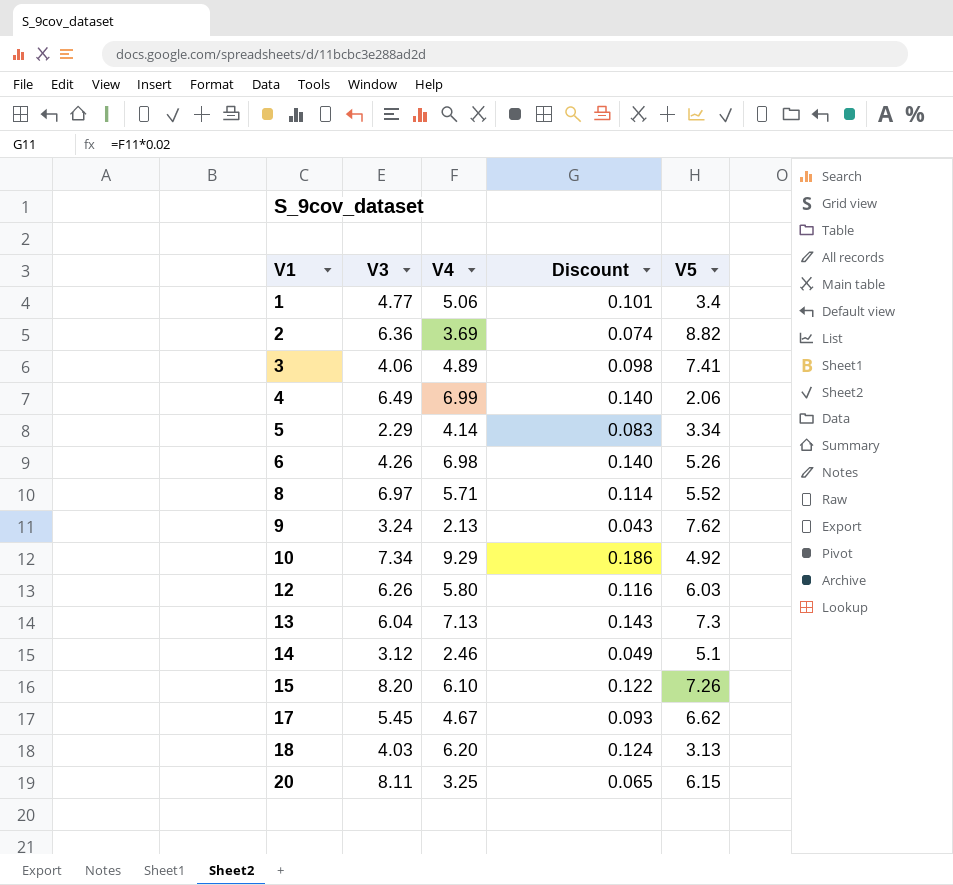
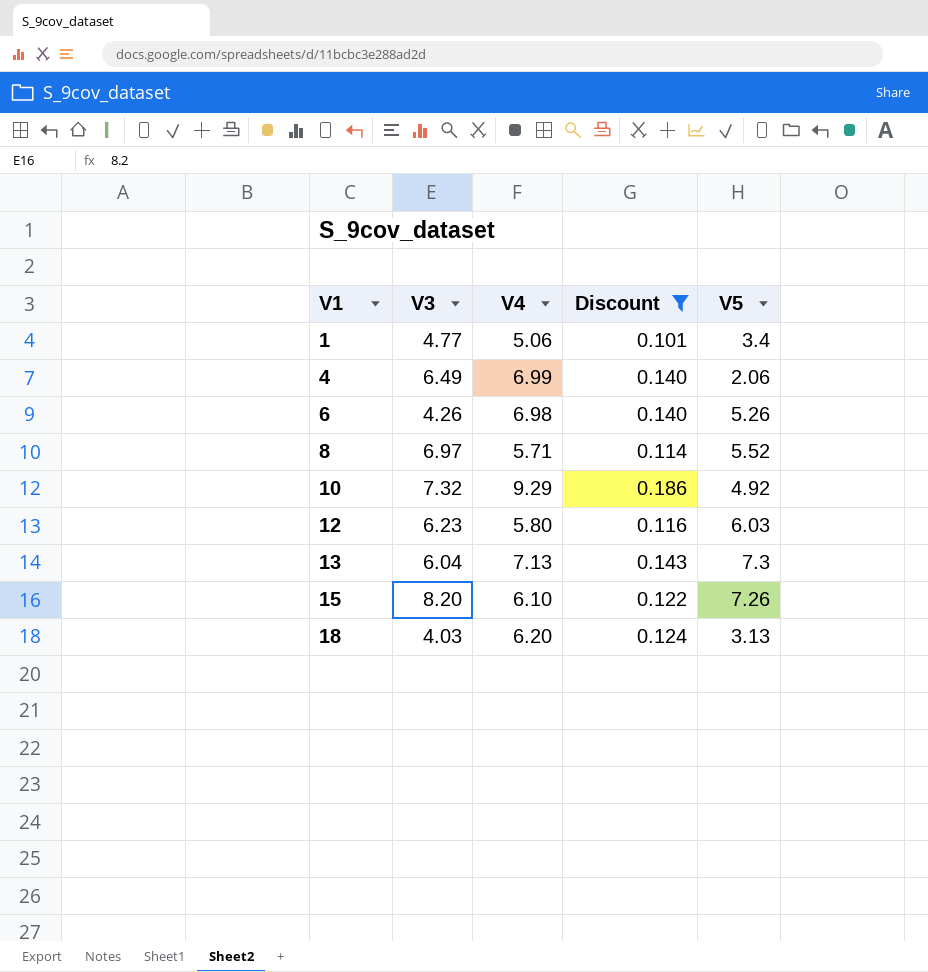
filter: none -> Discount >= 0.101
10 | V3: 7.34 -> 7.32
12 | V3: 6.26 -> 6.23

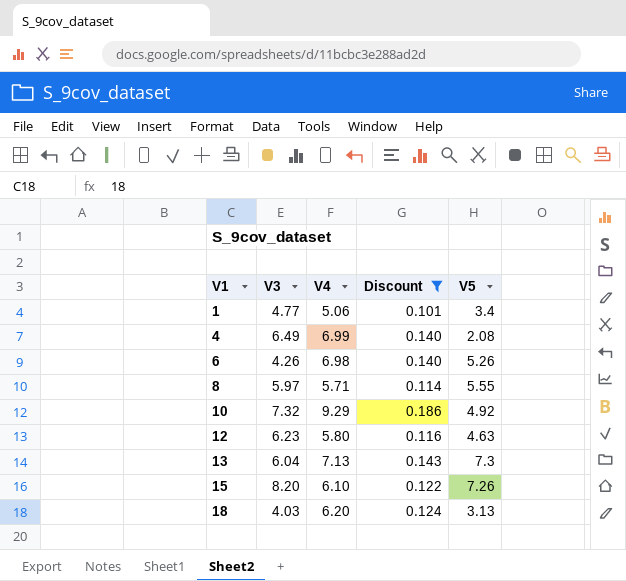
4 | V5: 2.06 -> 2.08
8 | V3: 6.97 -> 5.97
8 | V5: 5.52 -> 5.55
12 | V5: 6.03 -> 4.63

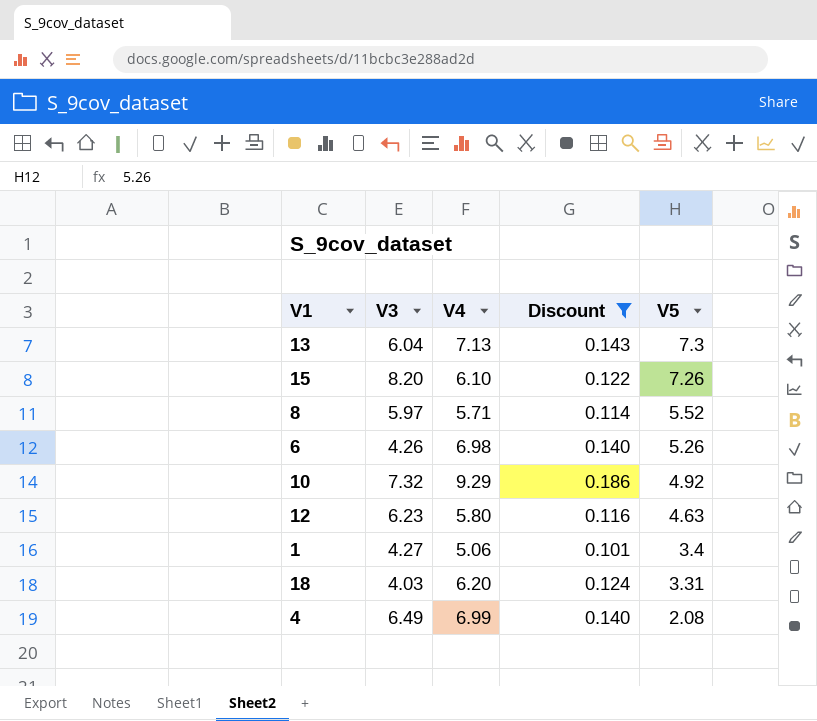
row order: V1 ascending -> V5 descending
8 | V5: 5.55 -> 5.52
1 | V3: 4.77 -> 4.27
18 | V5: 3.13 -> 3.31

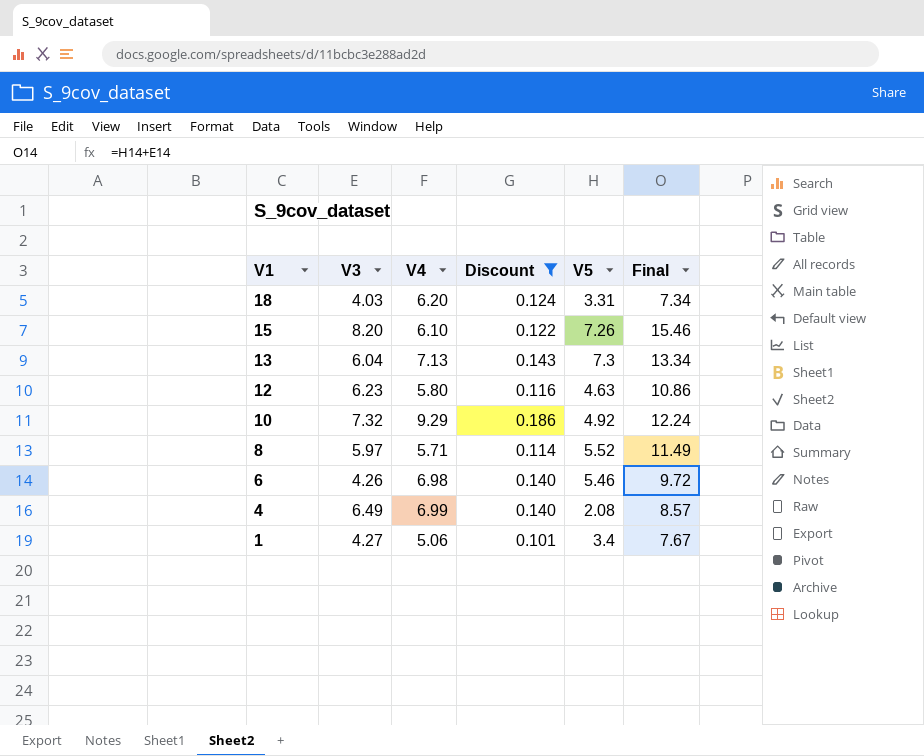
row order: V5 descending -> V1 descending
column Final | formula: none -> [V3] + [V5]
6 | V5: 5.26 -> 5.46

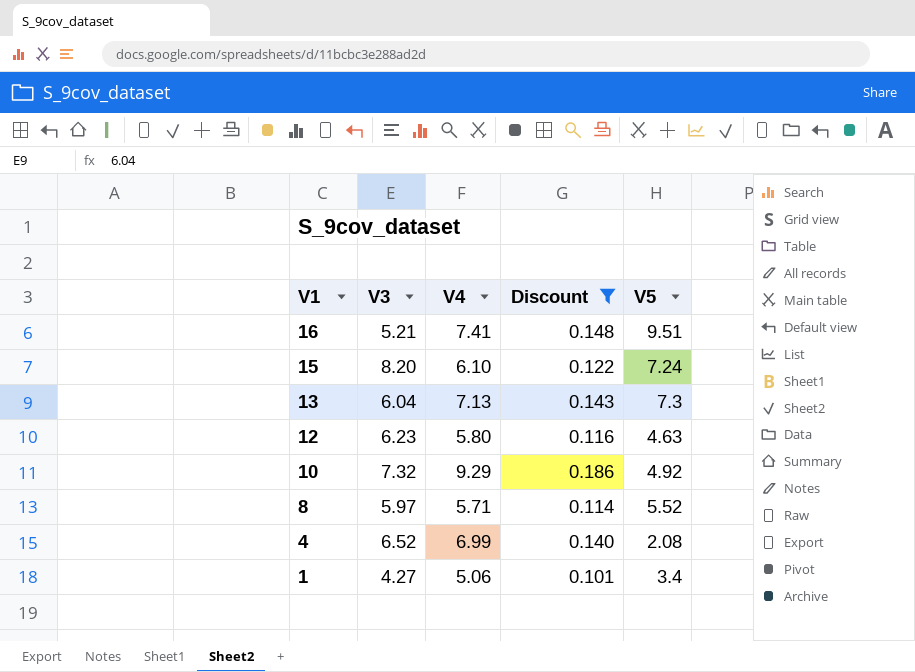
column Final | formula: [V3] + [V5] -> none
row 18: 4.03 | 6.20 | 0.124 | 3.31 | 7.34 -> none
row 6: 4.26 | 6.98 | 0.140 | 5.46 | 9.72 -> none
row 16: none -> 5.21 | 7.41 | 0.148 | 9.51
15 | V5: 7.26 -> 7.24
4 | V3: 6.49 -> 6.52

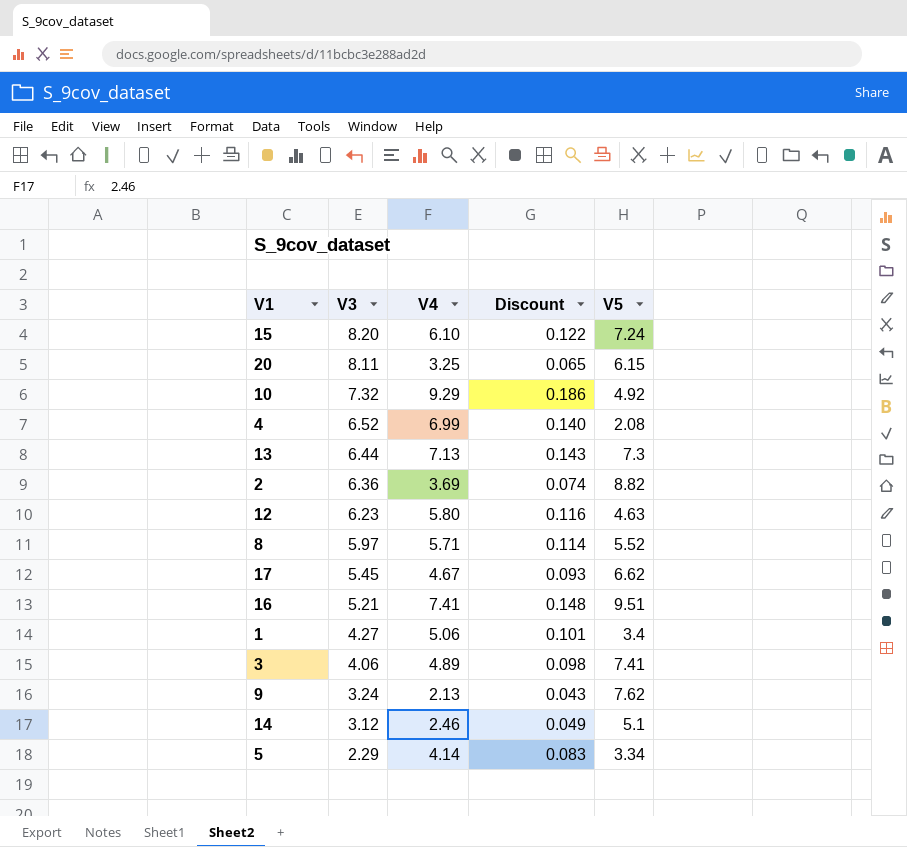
filter: Discount >= 0.101 -> none
row order: V1 descending -> V3 descending
13 | V3: 6.04 -> 6.44

